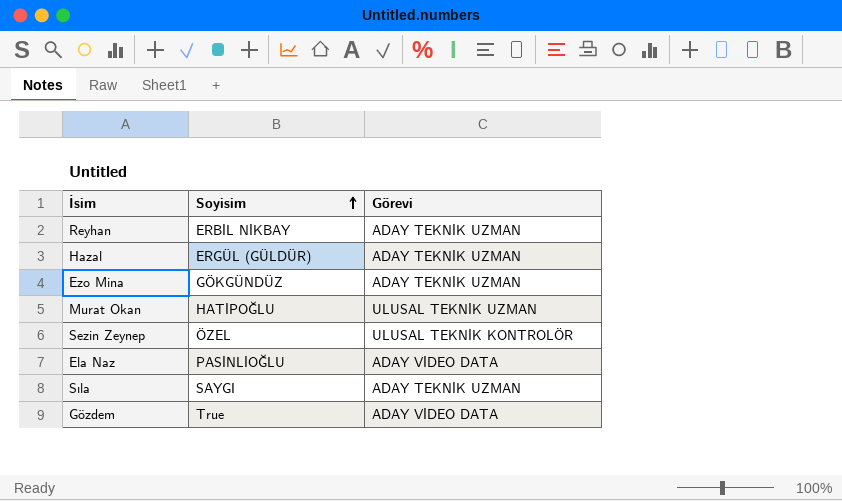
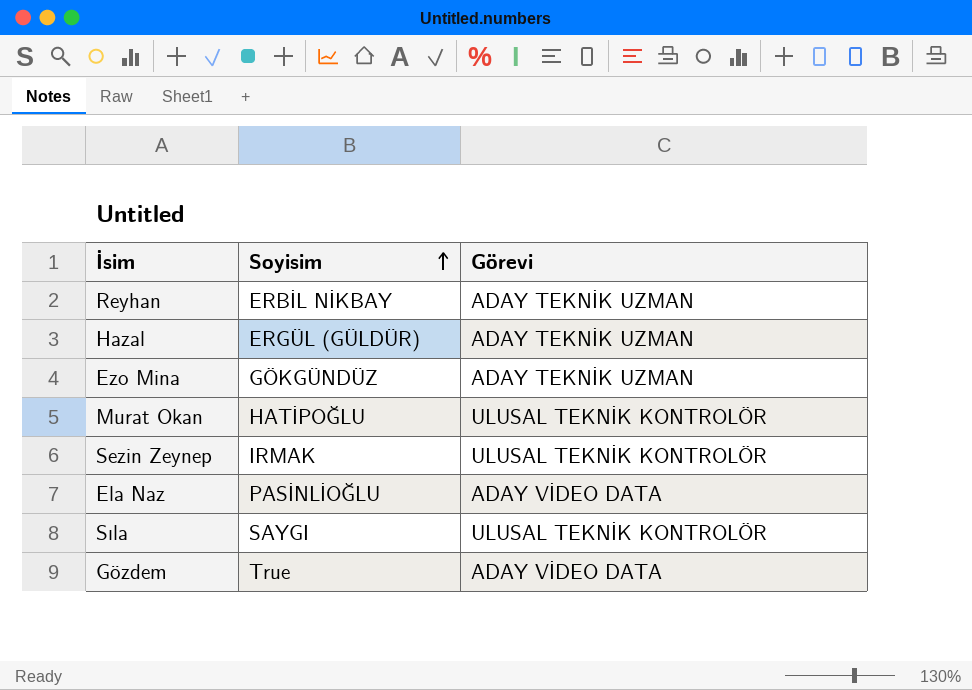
Murat Okan | Görevi: ULUSAL TEKNİK UZMAN -> ULUSAL TEKNİK KONTROLÖR
Sezin Zeynep | Soyisim: ÖZEL -> IRMAK
Sıla | Görevi: ADAY TEKNİK UZMAN -> ULUSAL TEKNİK KONTROLÖR

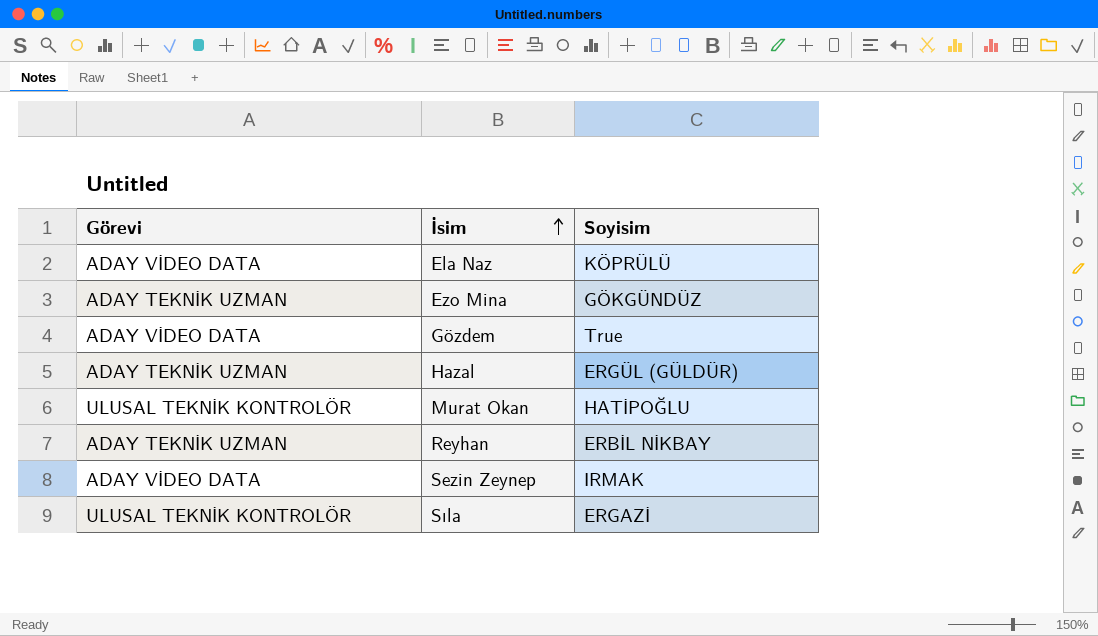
row order: Soyisim ascending -> İsim ascending
column Görevi | position: 3 -> 1
Ela Naz | Soyisim: PASİNLİOĞLU -> KÖPRÜLÜ
Sezin Zeynep | Görevi: ULUSAL TEKNİK KONTROLÖR -> ADAY VİDEO DATA
Sıla | Soyisim: SAYGI -> ERGAZİ

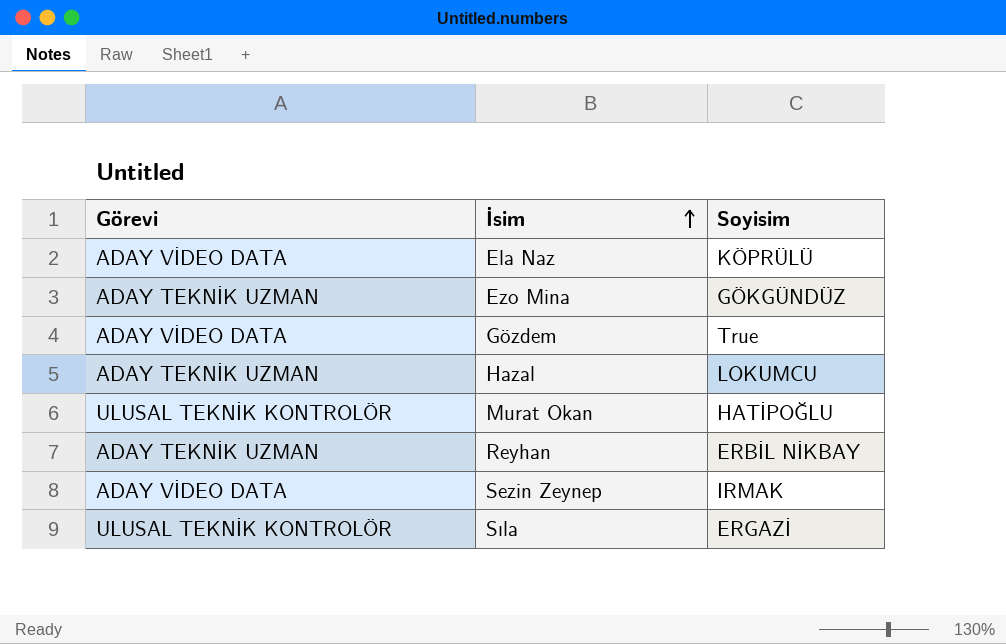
Hazal | Soyisim: ERGÜL (GÜLDÜR) -> LOKUMCU

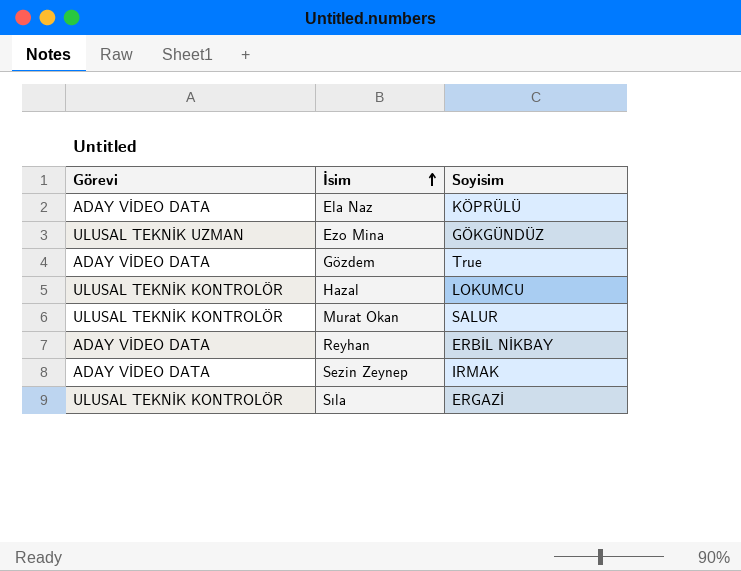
Ezo Mina | Görevi: ADAY TEKNİK UZMAN -> ULUSAL TEKNİK UZMAN
Hazal | Görevi: ADAY TEKNİK UZMAN -> ULUSAL TEKNİK KONTROLÖR
Murat Okan | Soyisim: HATİPOĞLU -> SALUR
Reyhan | Görevi: ADAY TEKNİK UZMAN -> ADAY VİDEO DATA

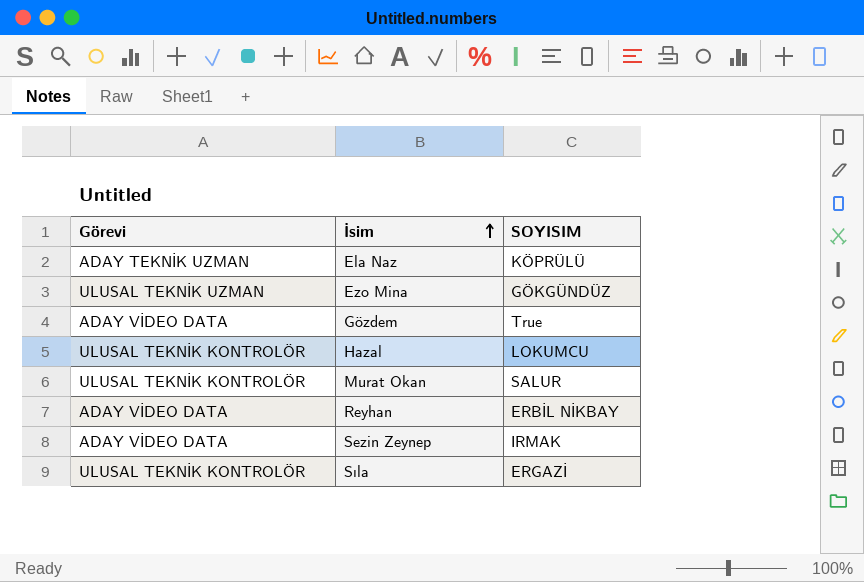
column name: Soyisim -> SOYISIM
Ela Naz | Görevi: ADAY VİDEO DATA -> ADAY TEKNİK UZMAN

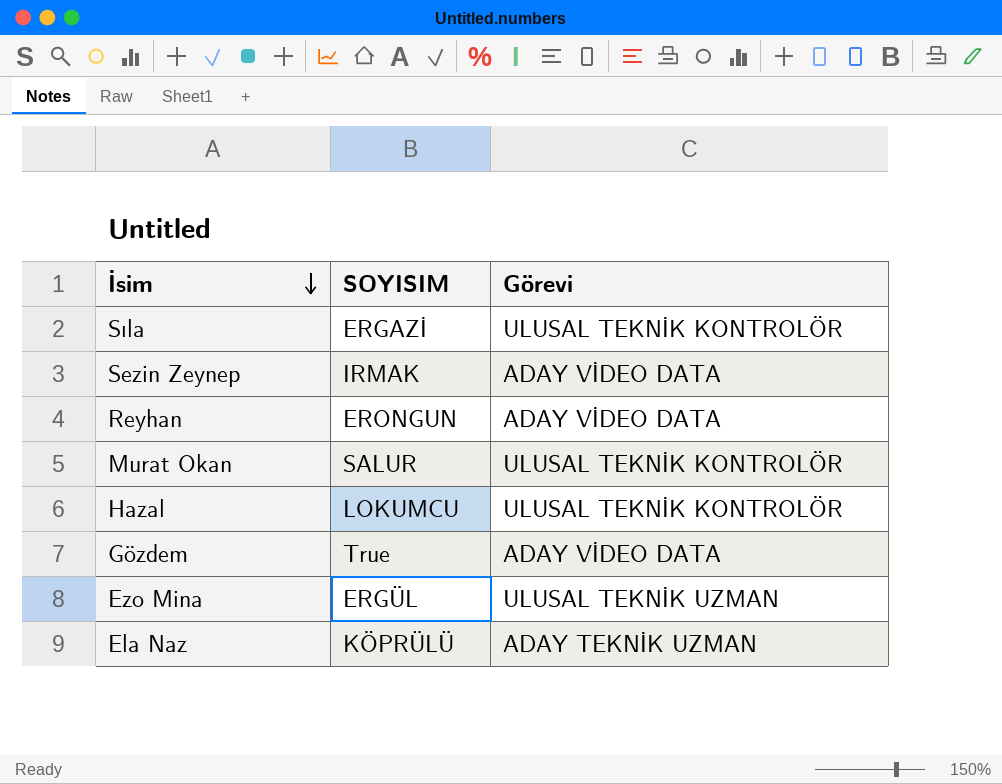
row order: İsim ascending -> İsim descending
column Görevi | position: 1 -> 3
Reyhan | SOYISIM: ERBİL NİKBAY -> ERONGUN
Ezo Mina | SOYISIM: GÖKGÜNDÜZ -> ERGÜL

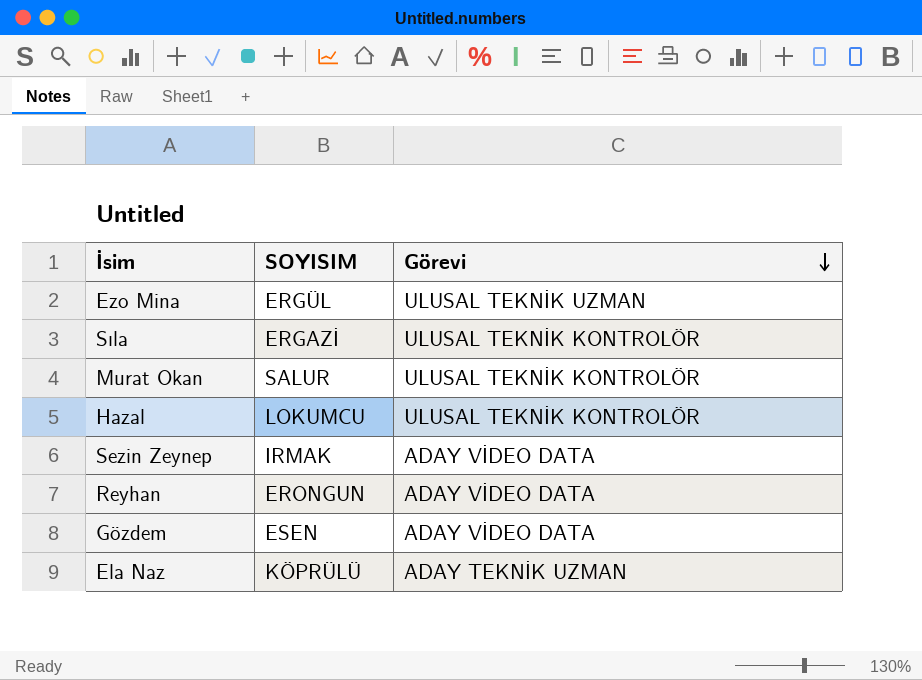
row order: İsim descending -> Görevi descending
Gözdem | SOYISIM: True -> ESEN

